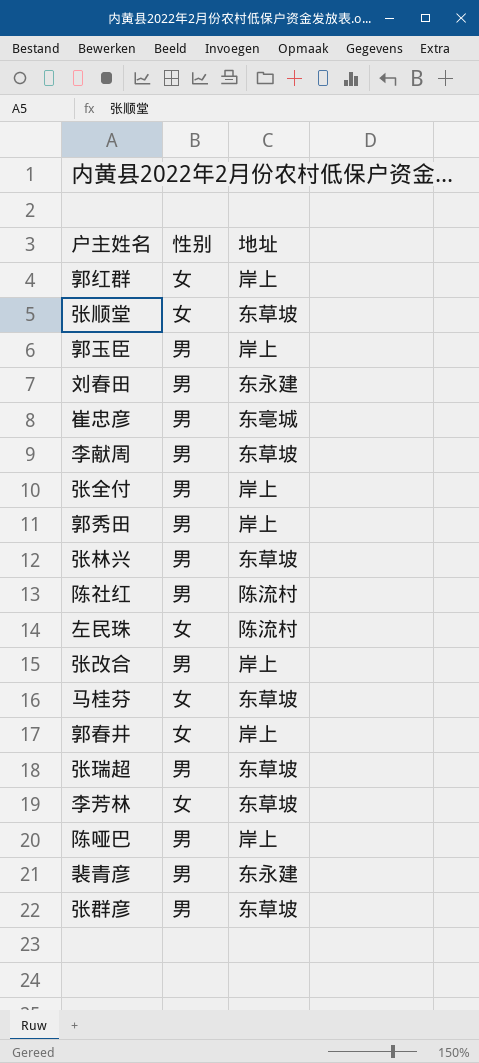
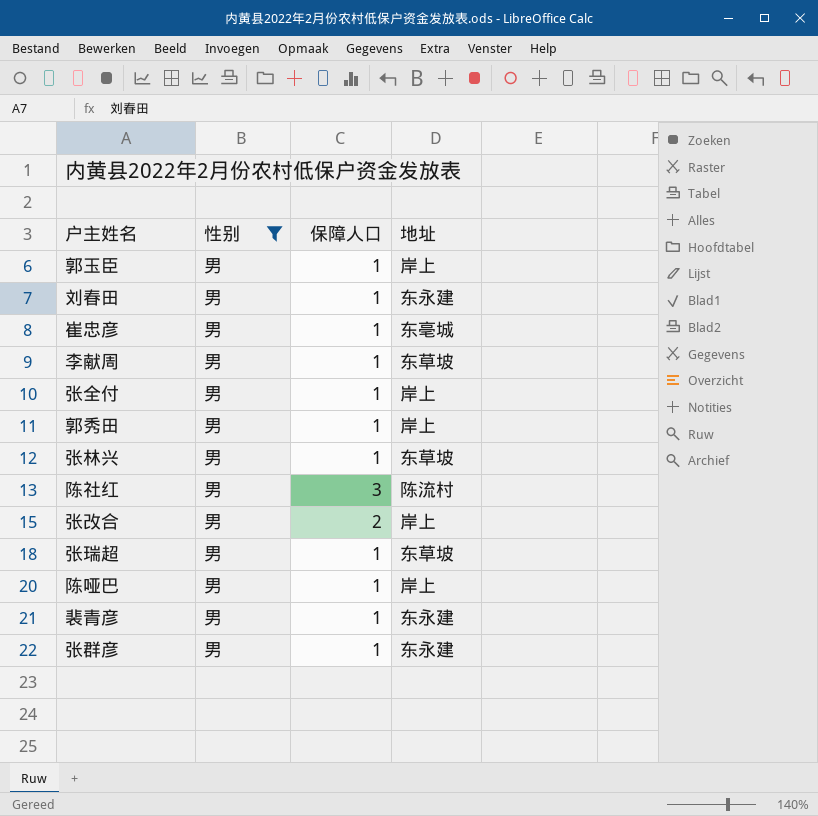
filter: none -> 性别 = 男
column 保障人口 | position: none -> 3
张群彦 | 地址: 东草坡 -> 东永建

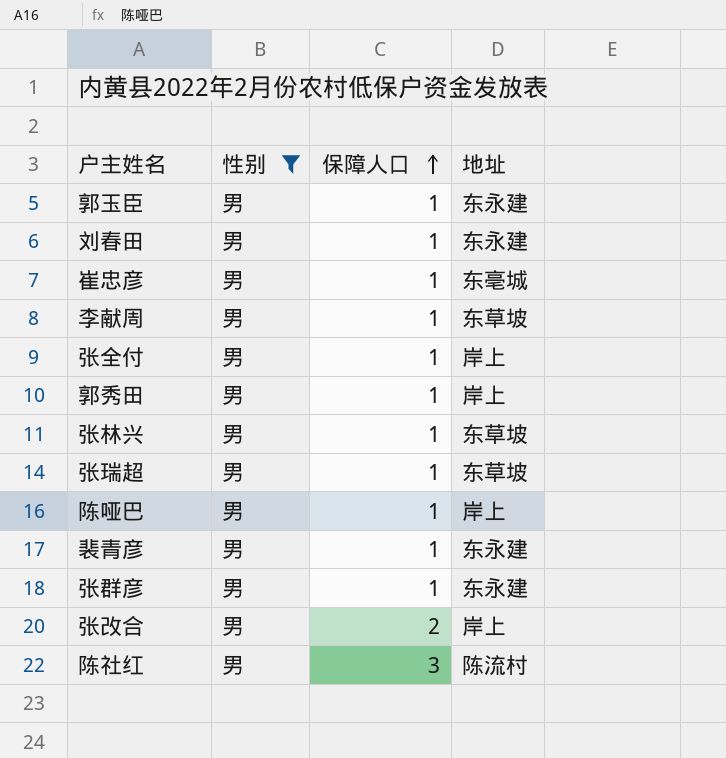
row order: none -> 保障人口 ascending
郭玉臣 | 地址: 岸上 -> 东永建

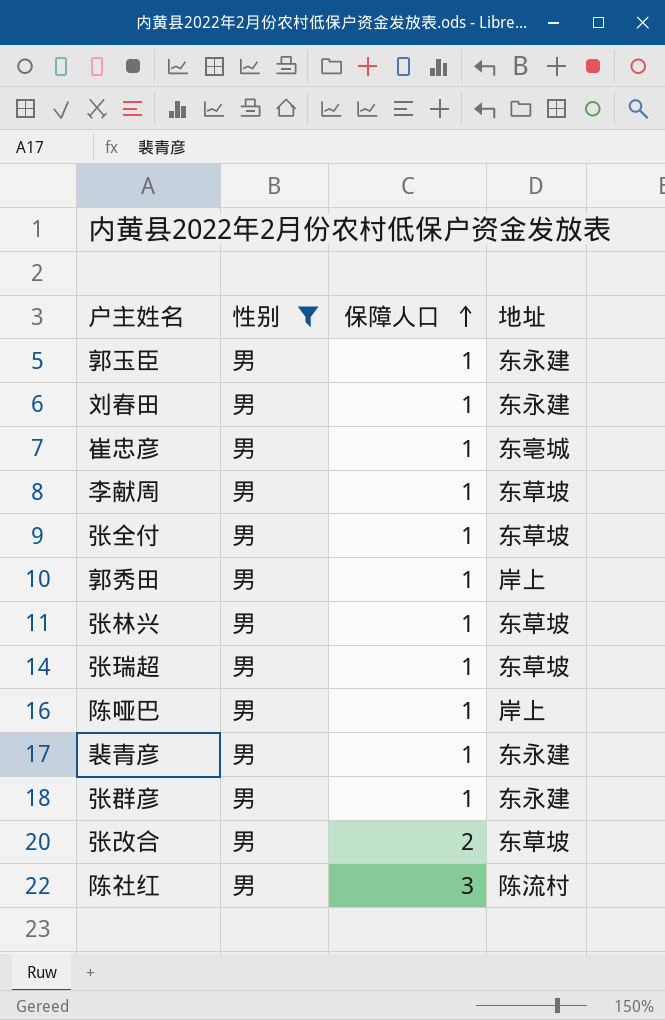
张全付 | 地址: 岸上 -> 东草坡
张改合 | 地址: 岸上 -> 东草坡

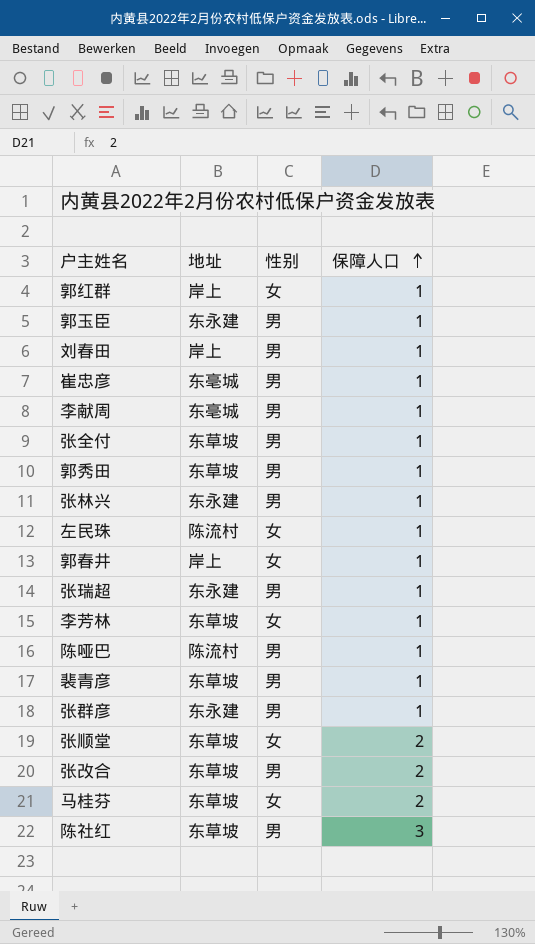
filter: 性别 = 男 -> none
column 地址 | position: 4 -> 2
刘春田 | 地址: 东永建 -> 岸上
李献周 | 地址: 东草坡 -> 东亳城
郭秀田 | 地址: 岸上 -> 东草坡
张林兴 | 地址: 东草坡 -> 东永建
张瑞超 | 地址: 东草坡 -> 东永建
陈哑巴 | 地址: 岸上 -> 陈流村
裴青彦 | 地址: 东永建 -> 东草坡
陈社红 | 地址: 陈流村 -> 东草坡

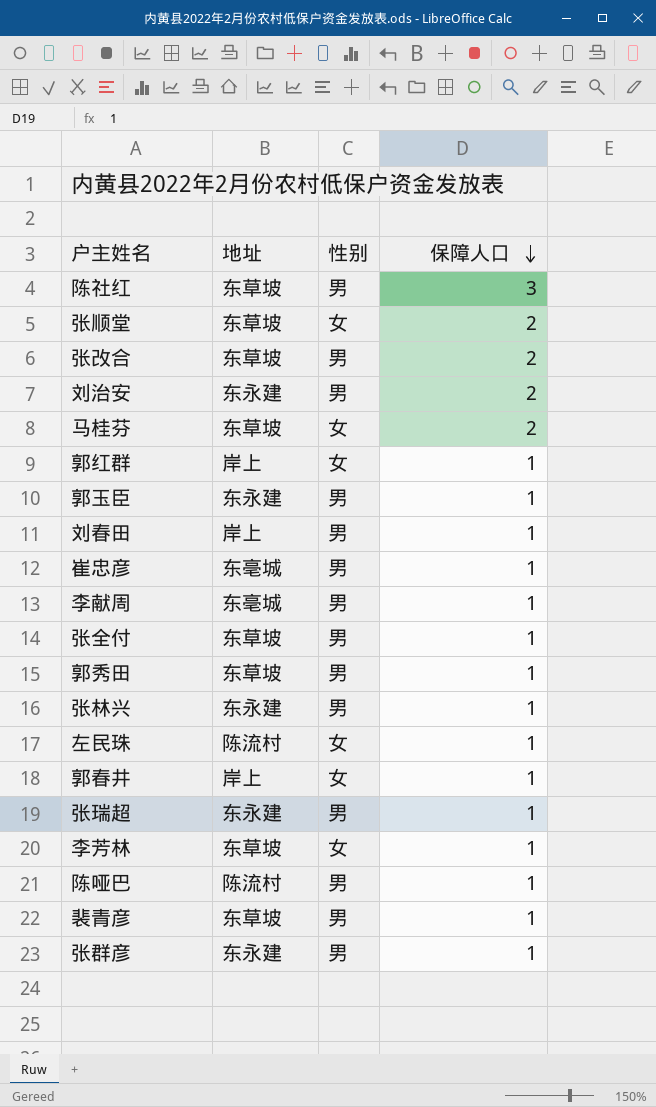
row order: 保障人口 ascending -> 保障人口 descending
row 刘治安: none -> 东永建 | 男 | 2

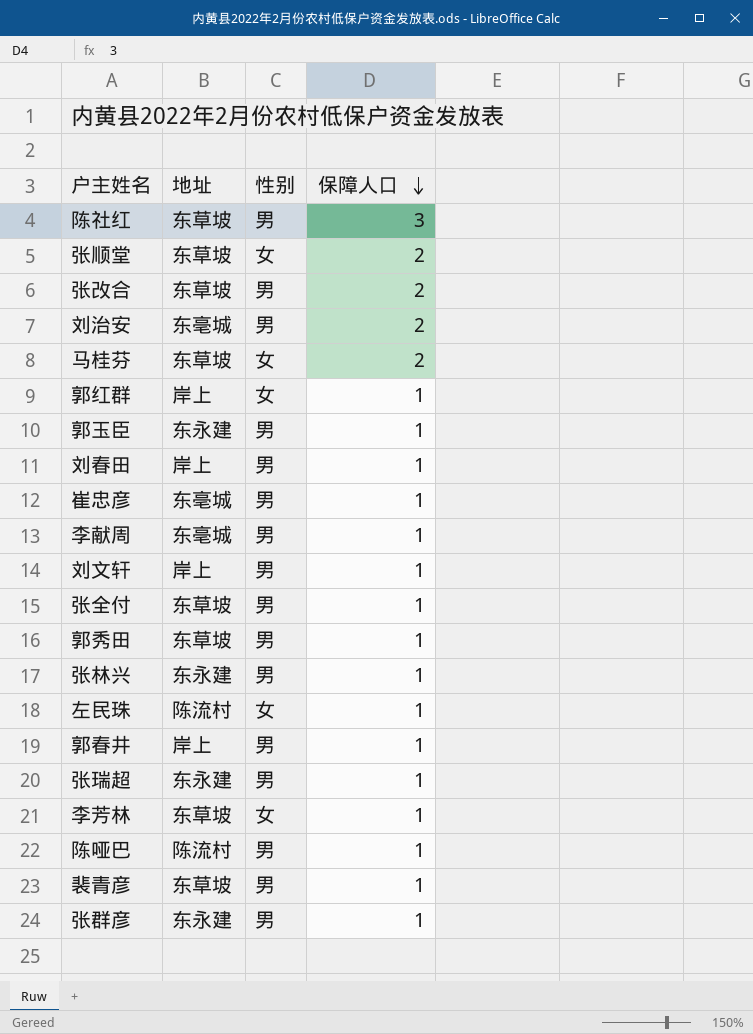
刘治安 | 地址: 东永建 -> 东亳城
row 刘文轩: none -> 岸上 | 男 | 1
郭春井 | 性别: 女 -> 男

